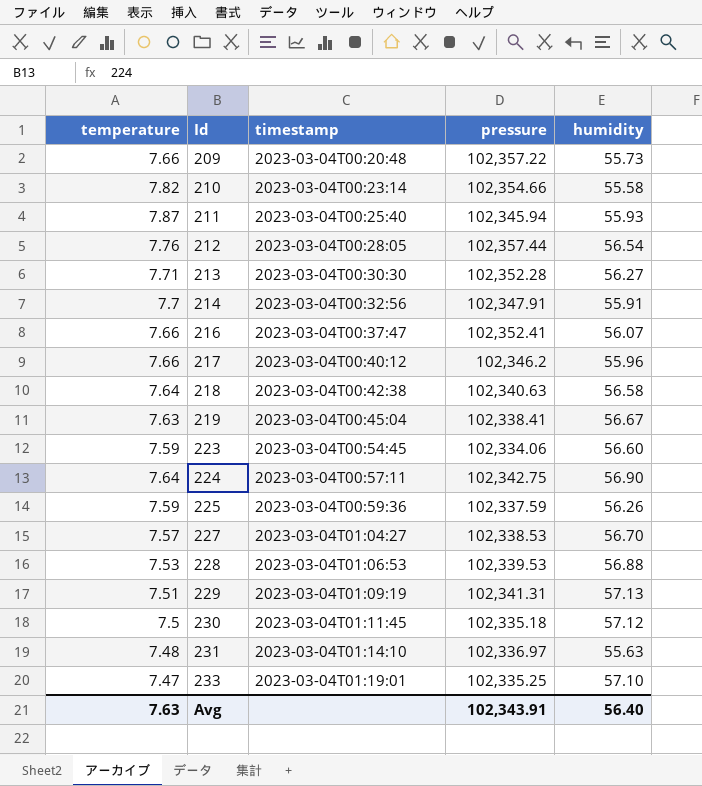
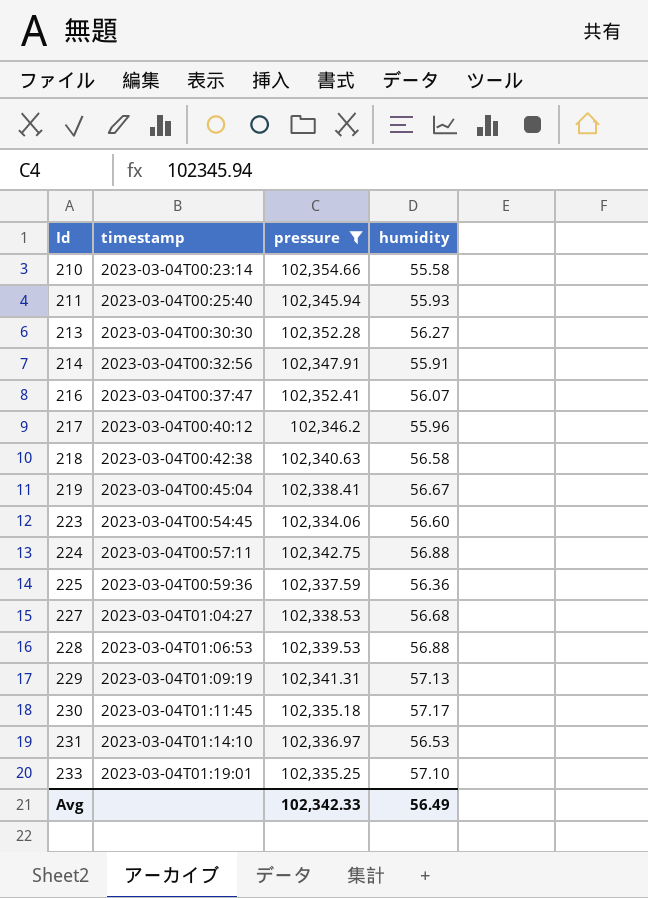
filter: none -> pressure <= 102,354.66
column temperature | position: 1 -> none
224 | humidity: 56.90 -> 56.88
225 | humidity: 56.26 -> 56.36
227 | humidity: 56.70 -> 56.68
230 | humidity: 57.12 -> 57.17
231 | humidity: 55.63 -> 56.53
Avg | pressure: 102,343.91 -> 102,342.33
Avg | humidity: 56.40 -> 56.49

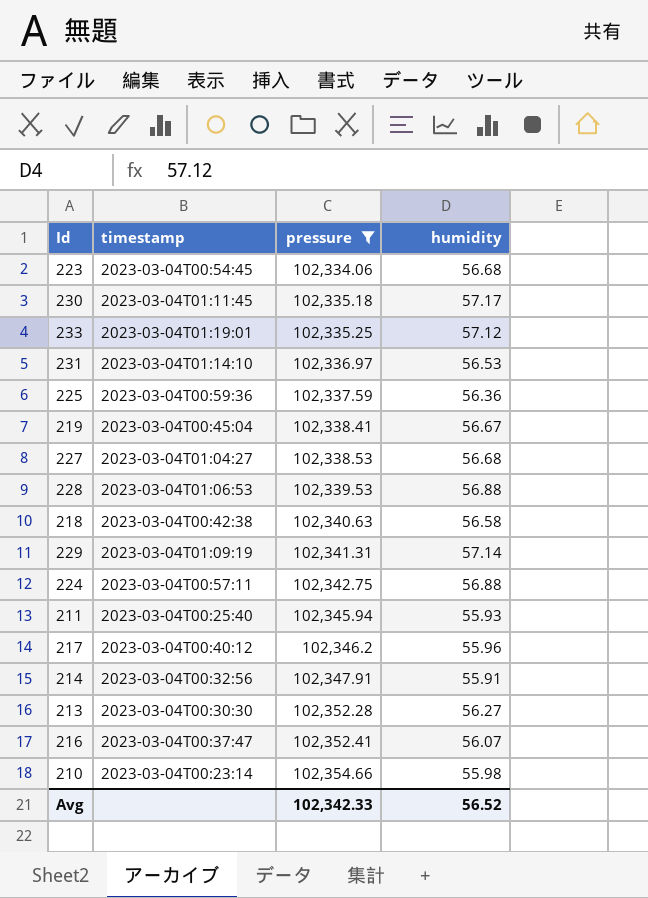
row order: Id ascending -> pressure ascending
223 | humidity: 56.60 -> 56.68
233 | humidity: 57.10 -> 57.12
229 | humidity: 57.13 -> 57.14
210 | humidity: 55.58 -> 55.98
Avg | humidity: 56.49 -> 56.52

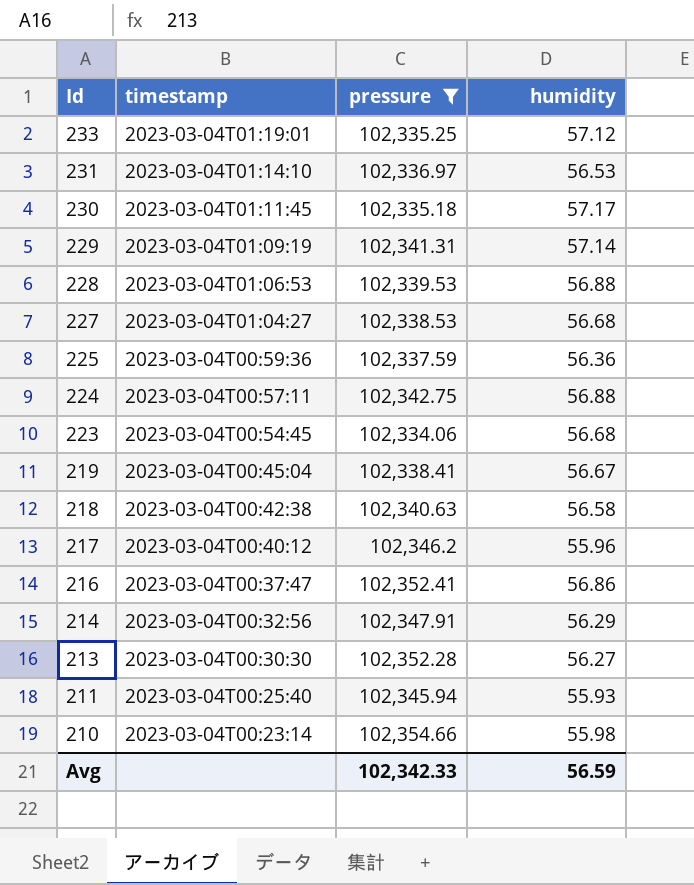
row order: pressure ascending -> Id descending
216 | humidity: 56.07 -> 56.86
214 | humidity: 55.91 -> 56.29
Avg | humidity: 56.52 -> 56.59

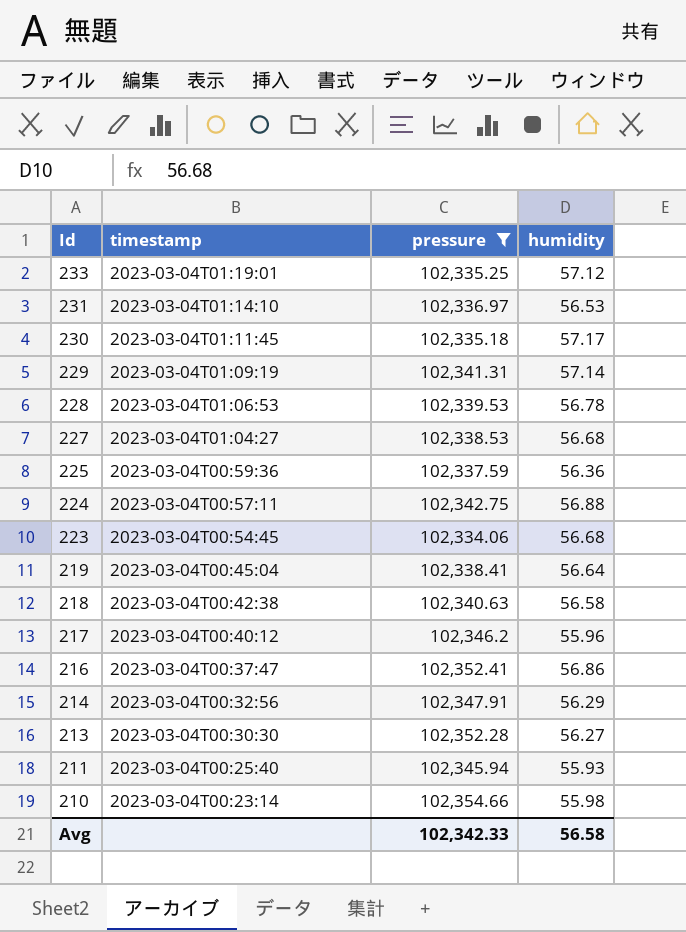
228 | humidity: 56.88 -> 56.78
219 | humidity: 56.67 -> 56.64
Avg | humidity: 56.59 -> 56.58

